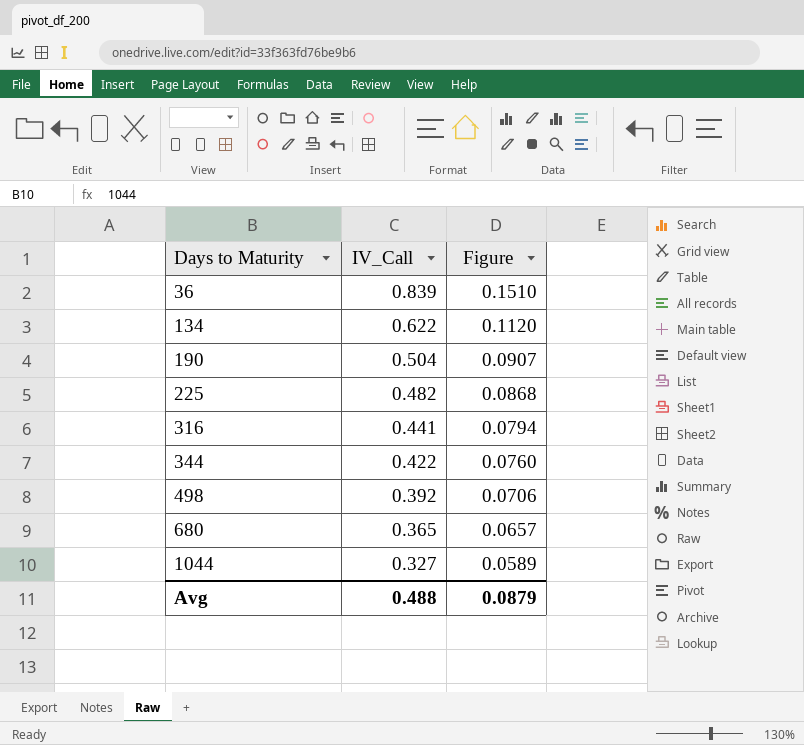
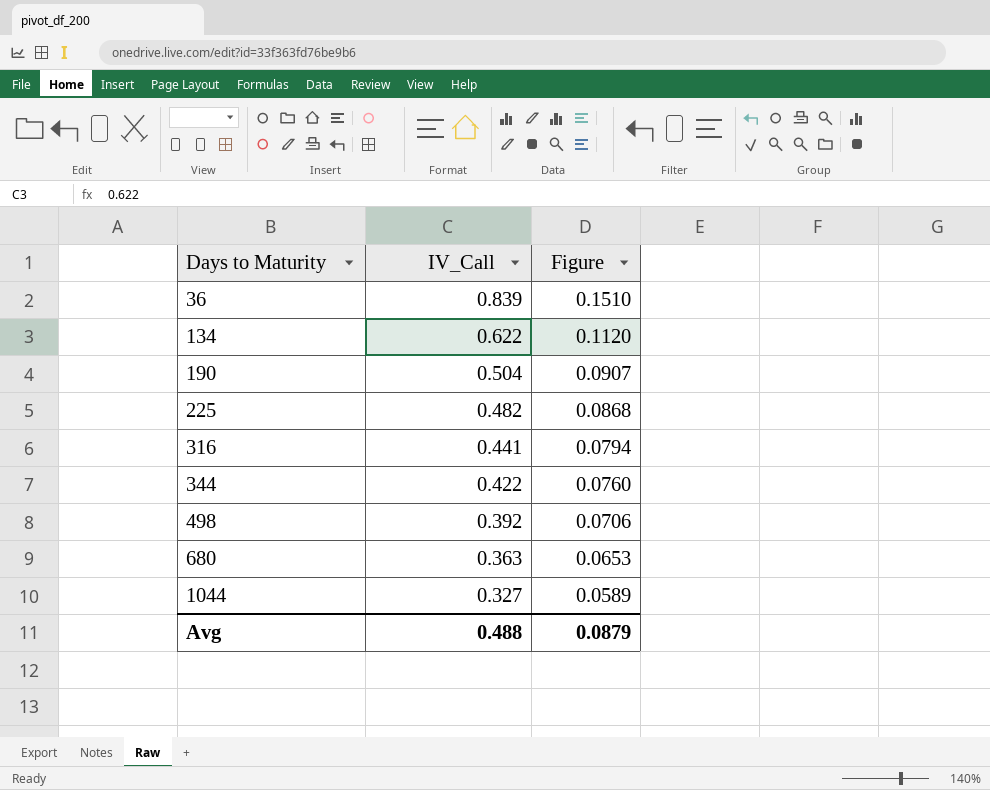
680 | IV_Call: 0.365 -> 0.363
680 | Figure: 0.0657 -> 0.0653

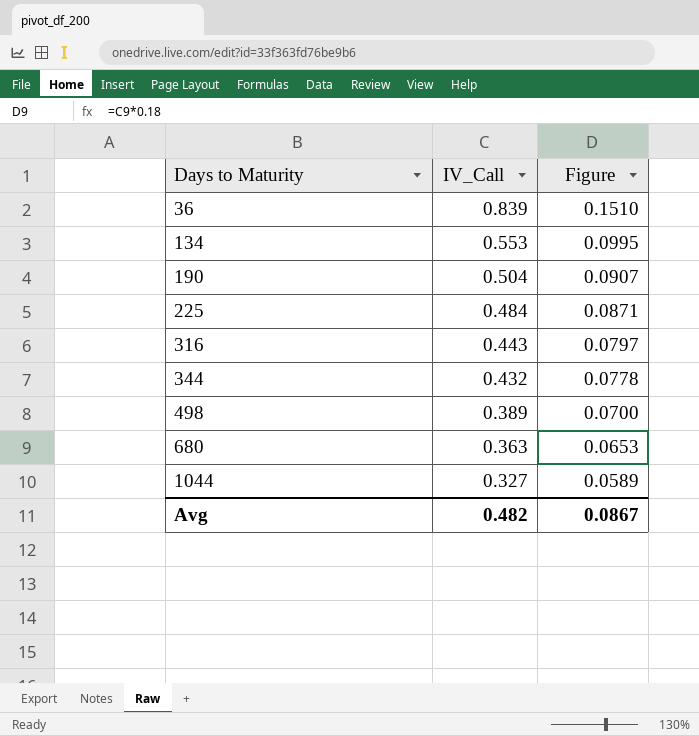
134 | IV_Call: 0.622 -> 0.553
134 | Figure: 0.1120 -> 0.0995
225 | IV_Call: 0.482 -> 0.484
225 | Figure: 0.0868 -> 0.0871
316 | IV_Call: 0.441 -> 0.443
316 | Figure: 0.0794 -> 0.0797
344 | IV_Call: 0.422 -> 0.432
344 | Figure: 0.0760 -> 0.0778
498 | IV_Call: 0.392 -> 0.389
498 | Figure: 0.0706 -> 0.0700
Avg | IV_Call: 0.488 -> 0.482
Avg | Figure: 0.0879 -> 0.0867

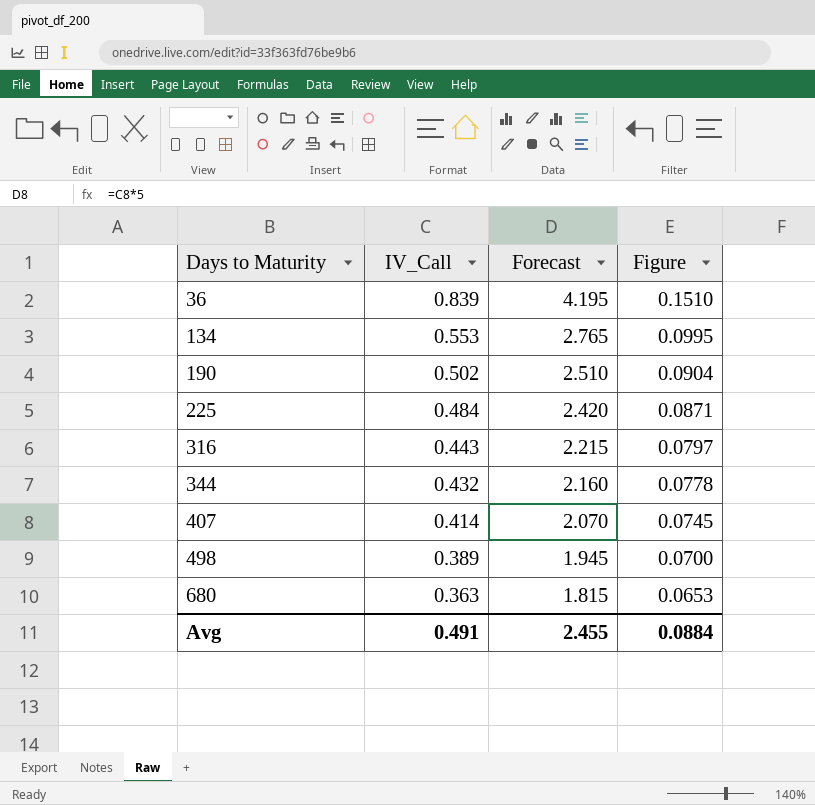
column Forecast | formula: none -> [IV_Call] * 5
row 1044: 0.327 | 0.0589 -> none
190 | IV_Call: 0.504 -> 0.502
190 | Figure: 0.0907 -> 0.0904
row 407: none -> 0.414 | 2.070 | 0.0745
Avg | IV_Call: 0.482 -> 0.491
Avg | Figure: 0.0867 -> 0.0884

